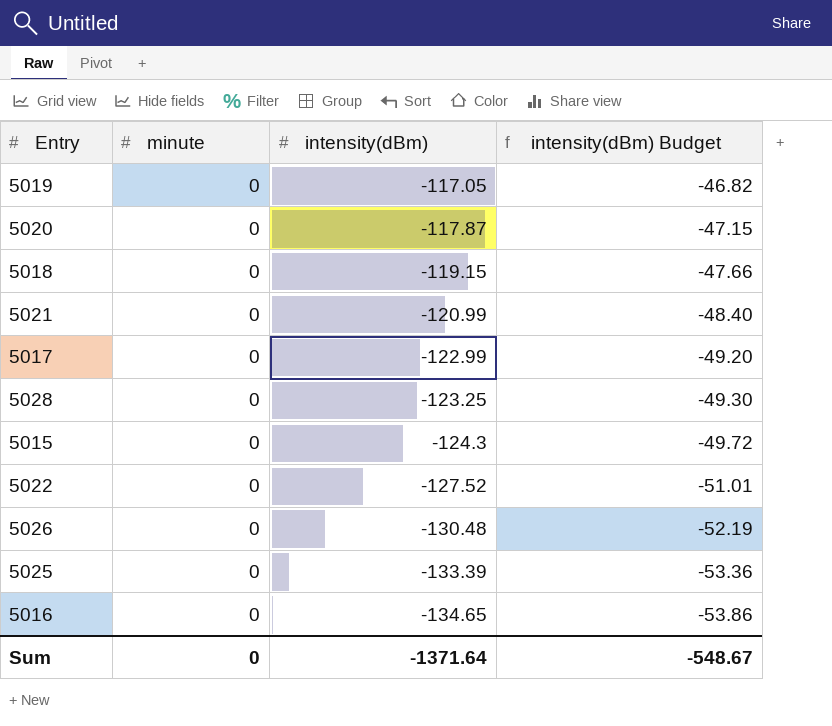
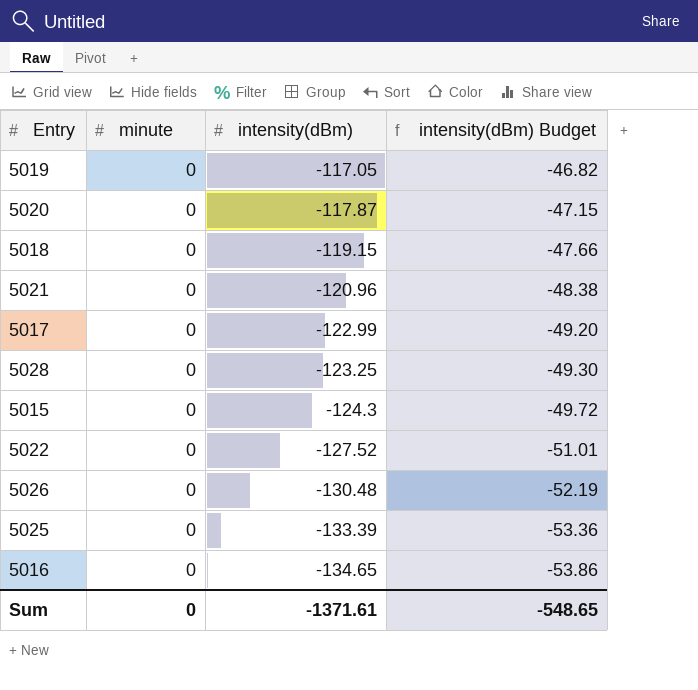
5021 | intensity(dBm): -120.99 -> -120.96
5021 | intensity(dBm) Budget: -48.40 -> -48.38
Sum | intensity(dBm): -1371.64 -> -1371.61
Sum | intensity(dBm) Budget: -548.67 -> -548.65

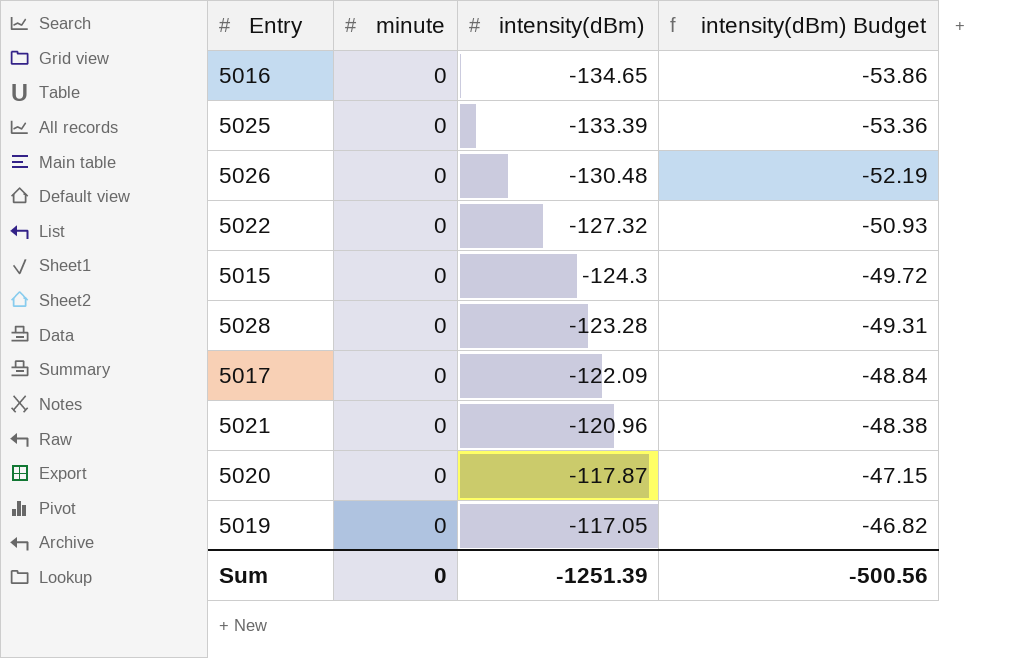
row order: intensity(dBm) descending -> intensity(dBm) ascending
row 5018: 0 | -119.15 | -47.66 -> none
5022 | intensity(dBm): -127.52 -> -127.32
5022 | intensity(dBm) Budget: -51.01 -> -50.93
5028 | intensity(dBm): -123.25 -> -123.28
5028 | intensity(dBm) Budget: -49.30 -> -49.31
5017 | intensity(dBm): -122.99 -> -122.09
5017 | intensity(dBm) Budget: -49.20 -> -48.84
Sum | intensity(dBm): -1371.61 -> -1251.39
Sum | intensity(dBm) Budget: -548.65 -> -500.56

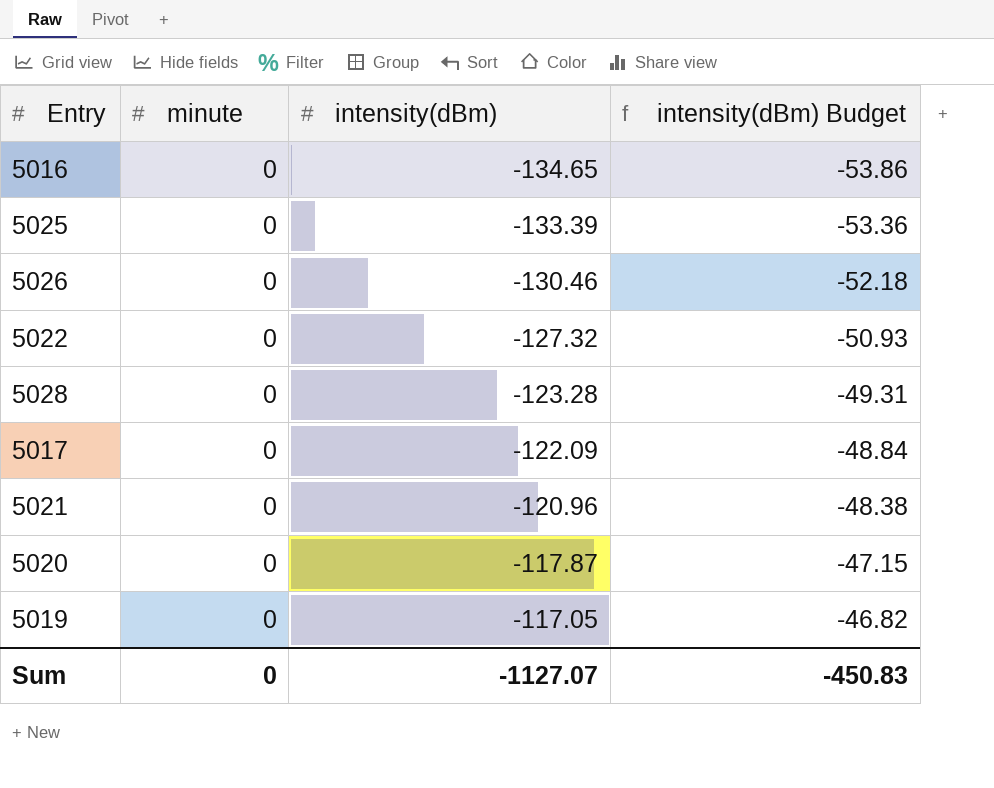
row 5015: 0 | -124.3 | -49.72 -> none
5026 | intensity(dBm): -130.48 -> -130.46
5026 | intensity(dBm) Budget: -52.19 -> -52.18
Sum | intensity(dBm): -1251.39 -> -1127.07
Sum | intensity(dBm) Budget: -500.56 -> -450.83

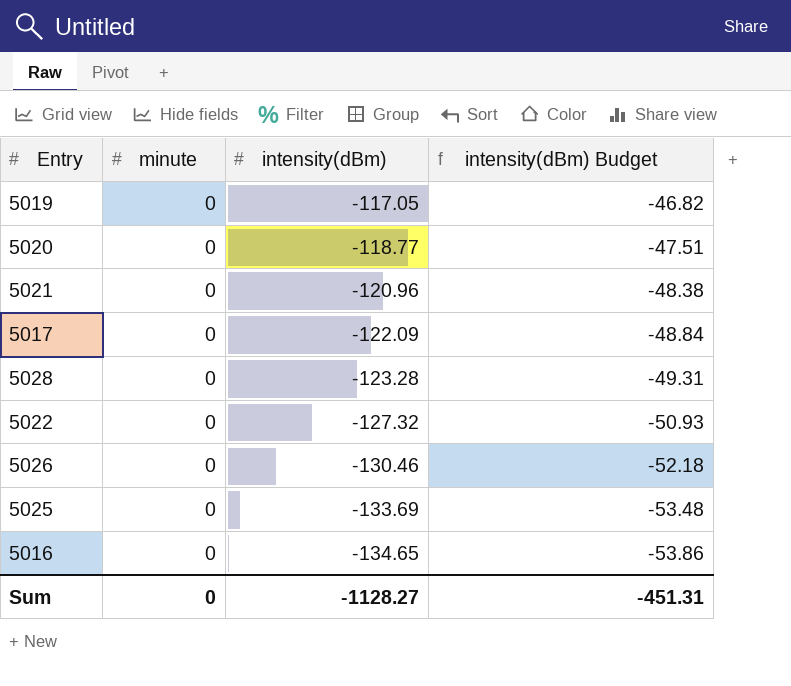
row order: intensity(dBm) ascending -> intensity(dBm) descending
5020 | intensity(dBm): -117.87 -> -118.77
5020 | intensity(dBm) Budget: -47.15 -> -47.51
5025 | intensity(dBm): -133.39 -> -133.69
5025 | intensity(dBm) Budget: -53.36 -> -53.48
Sum | intensity(dBm): -1127.07 -> -1128.27
Sum | intensity(dBm) Budget: -450.83 -> -451.31

